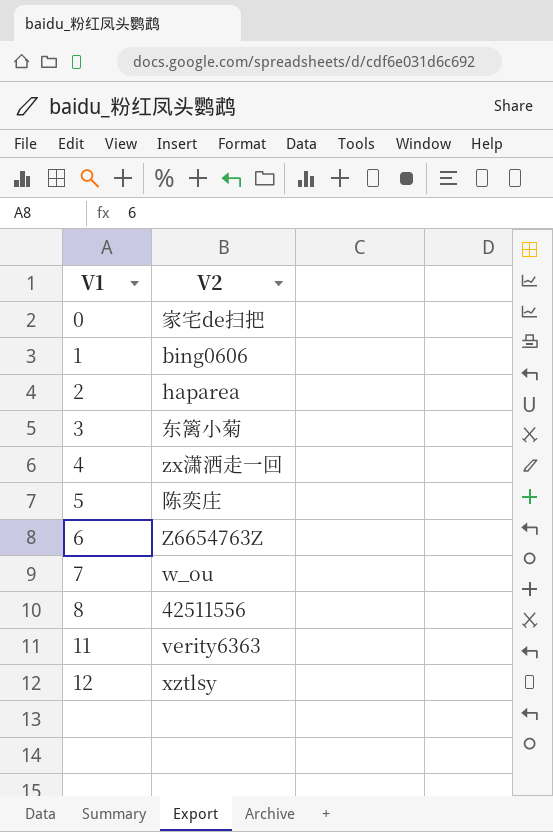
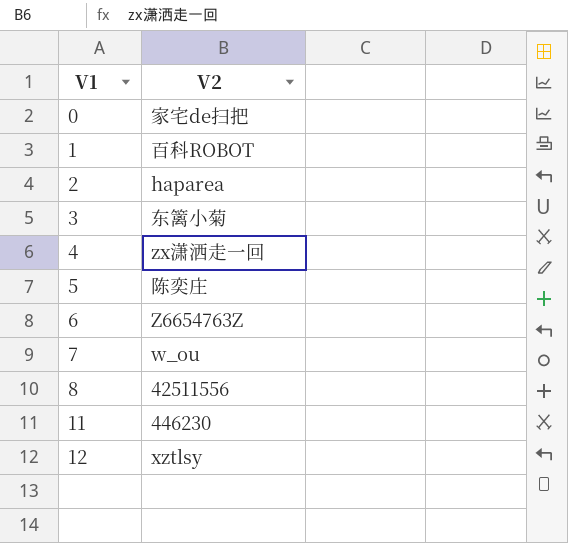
1 | V2: bing0606 -> 百科ROBOT
11 | V2: verity6363 -> 446230

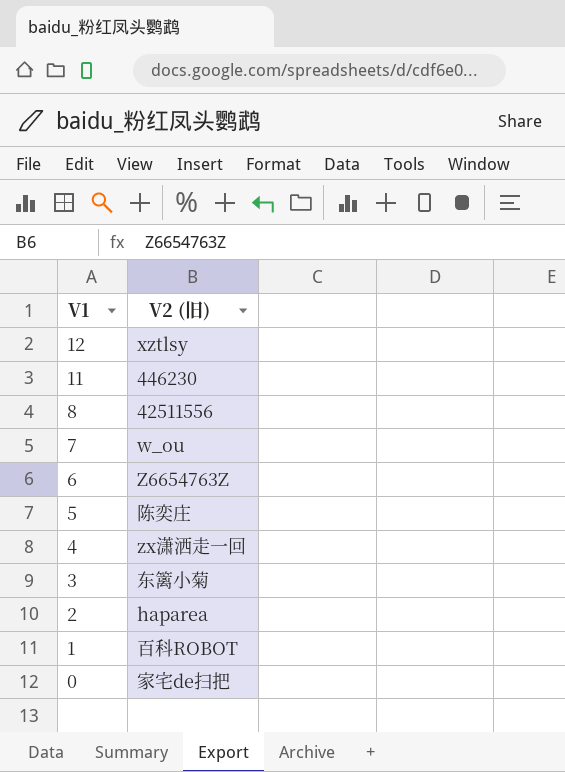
row order: V1 ascending -> V1 descending
column name: V2 -> V2 (旧)

